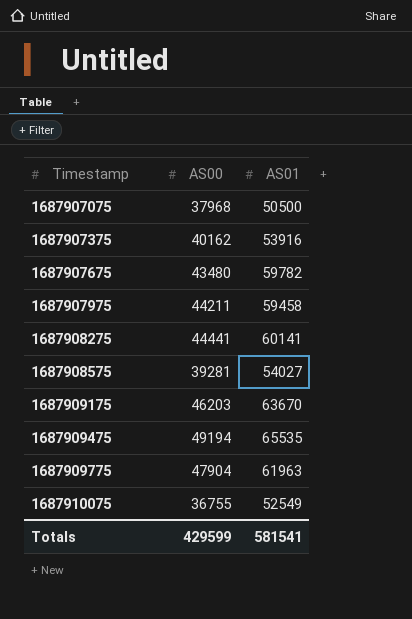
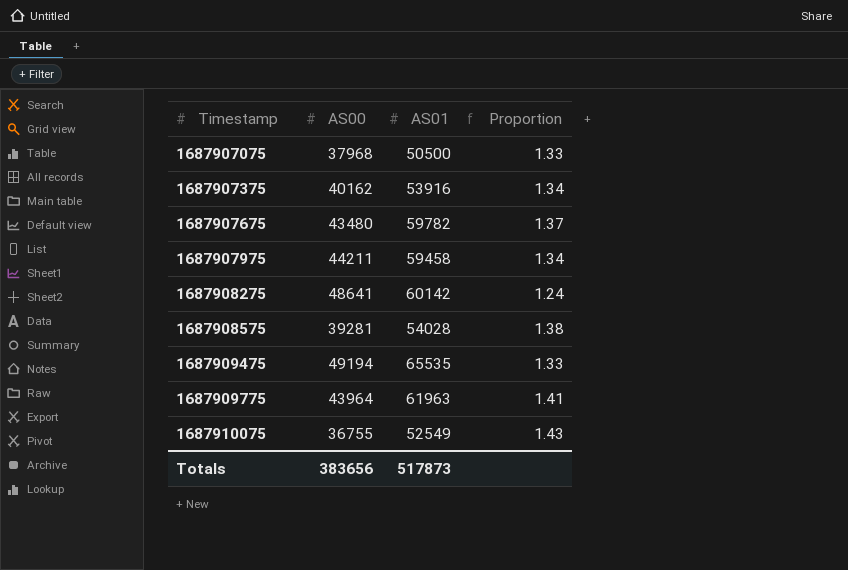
column Proportion | formula: none -> [AS01] / [AS00]
row 1687909175: 46203 | 63670 -> none
1687908275 | AS00: 44441 -> 48641
1687908275 | AS01: 60141 -> 60142
1687908575 | AS01: 54027 -> 54028
1687909775 | AS00: 47904 -> 43964
Totals | AS00: 429599 -> 383656
Totals | AS01: 581541 -> 517873

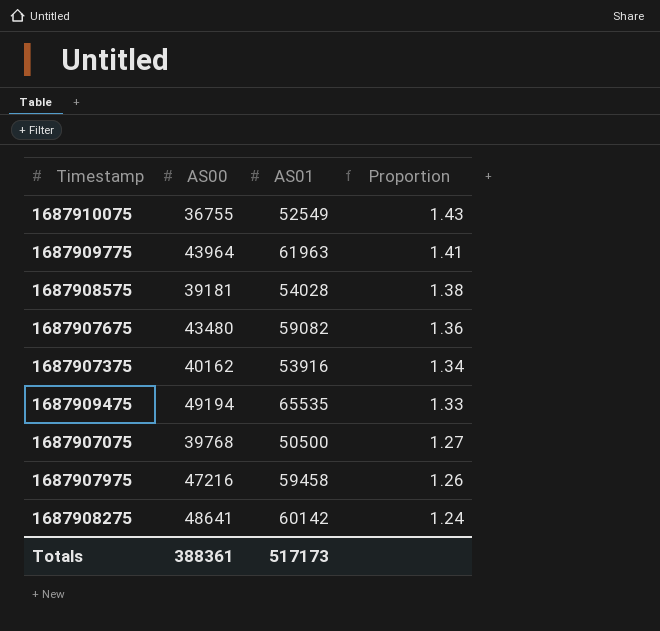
row order: Timestamp ascending -> Proportion descending
1687908575 | AS00: 39281 -> 39181
1687907675 | AS01: 59782 -> 59082
1687907675 | Proportion: 1.37 -> 1.36
1687907075 | AS00: 37968 -> 39768
1687907075 | Proportion: 1.33 -> 1.27
1687907975 | AS00: 44211 -> 47216
1687907975 | Proportion: 1.34 -> 1.26
Totals | AS00: 383656 -> 388361
Totals | AS01: 517873 -> 517173

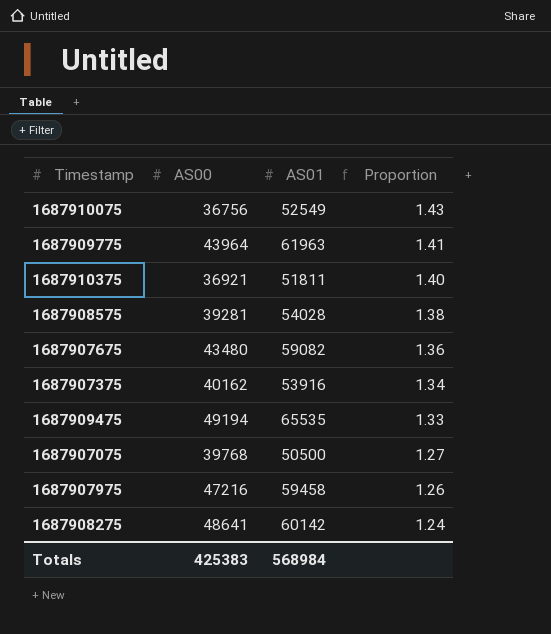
1687910075 | AS00: 36755 -> 36756
row 1687910375: none -> 36921 | 51811 | 1.40
1687908575 | AS00: 39181 -> 39281
Totals | AS00: 388361 -> 425383
Totals | AS01: 517173 -> 568984

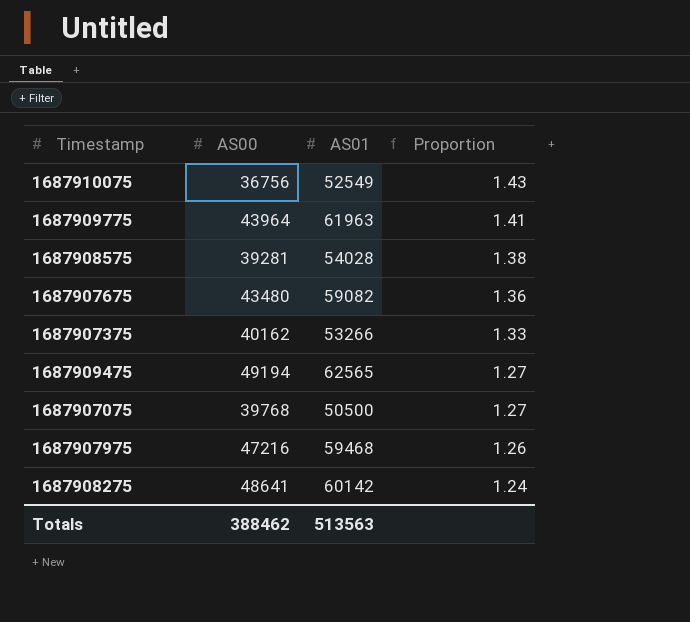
row 1687910375: 36921 | 51811 | 1.40 -> none
1687907375 | AS01: 53916 -> 53266
1687907375 | Proportion: 1.34 -> 1.33
1687909475 | AS01: 65535 -> 62565
1687909475 | Proportion: 1.33 -> 1.27
1687907975 | AS01: 59458 -> 59468
Totals | AS00: 425383 -> 388462
Totals | AS01: 568984 -> 513563

